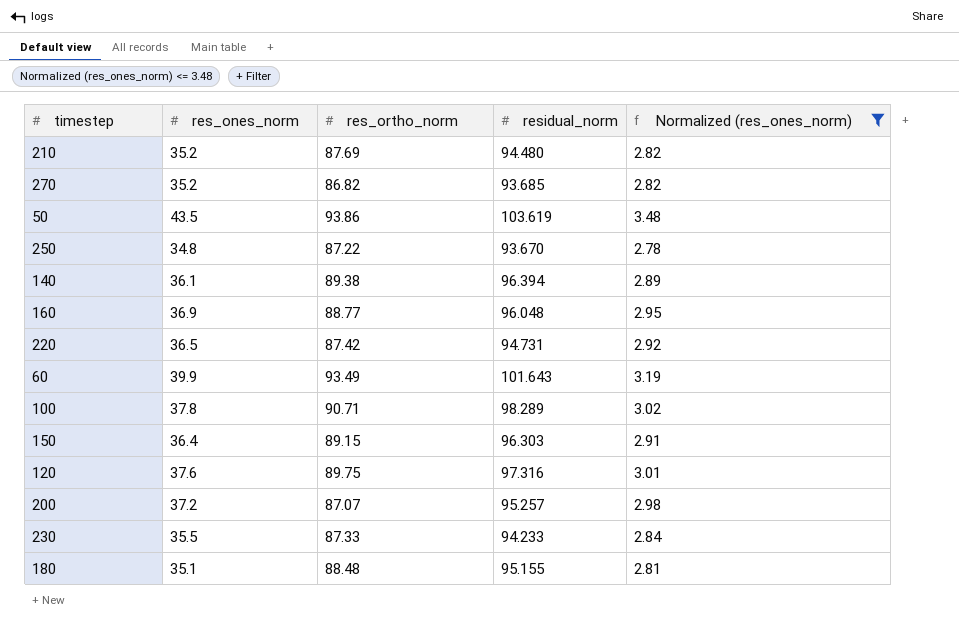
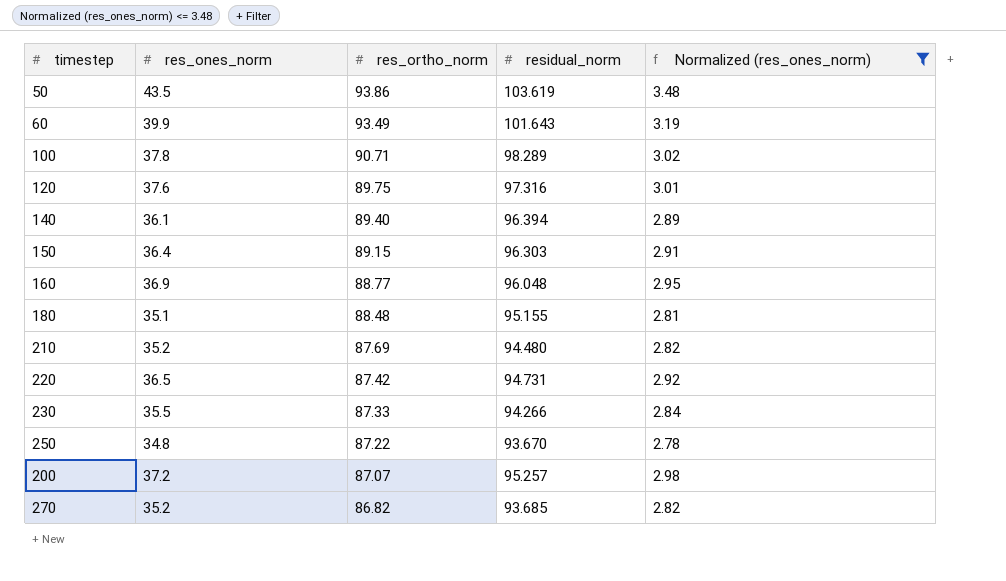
row order: none -> res_ortho_norm descending
140 | res_ortho_norm: 89.38 -> 89.40
230 | residual_norm: 94.233 -> 94.266

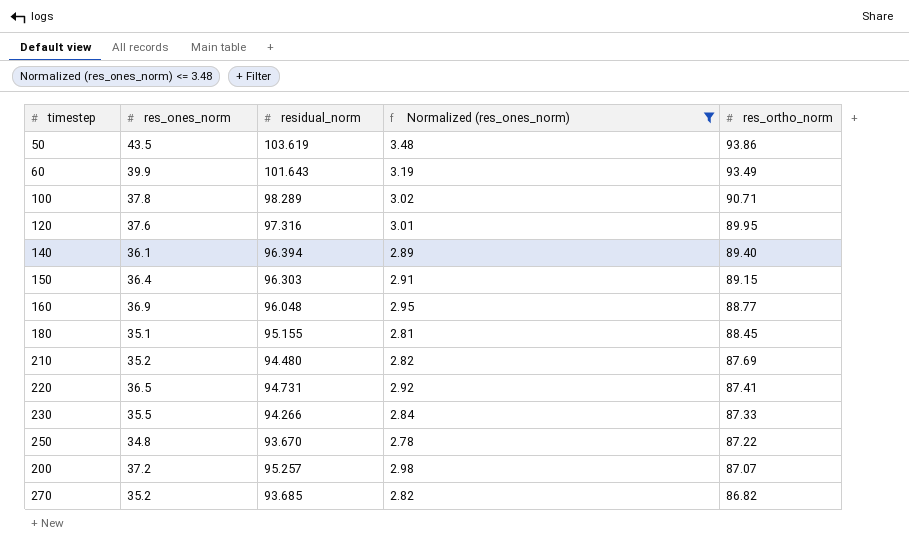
column res_ortho_norm | position: 3 -> 5
120 | res_ortho_norm: 89.75 -> 89.95
180 | res_ortho_norm: 88.48 -> 88.45
220 | res_ortho_norm: 87.42 -> 87.41

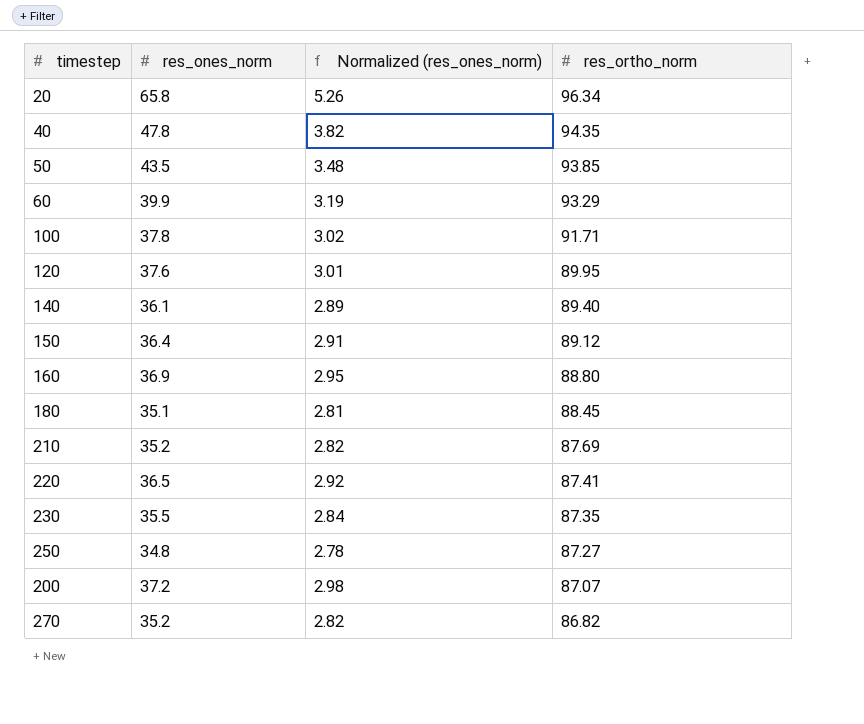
filter: Normalized (res_ones_norm) <= 3.48 -> none
column residual_norm | position: 3 -> none
50 | res_ortho_norm: 93.86 -> 93.85
60 | res_ortho_norm: 93.49 -> 93.29
100 | res_ortho_norm: 90.71 -> 91.71
150 | res_ortho_norm: 89.15 -> 89.12
160 | res_ortho_norm: 88.77 -> 88.80
230 | res_ortho_norm: 87.33 -> 87.35
250 | res_ortho_norm: 87.22 -> 87.27

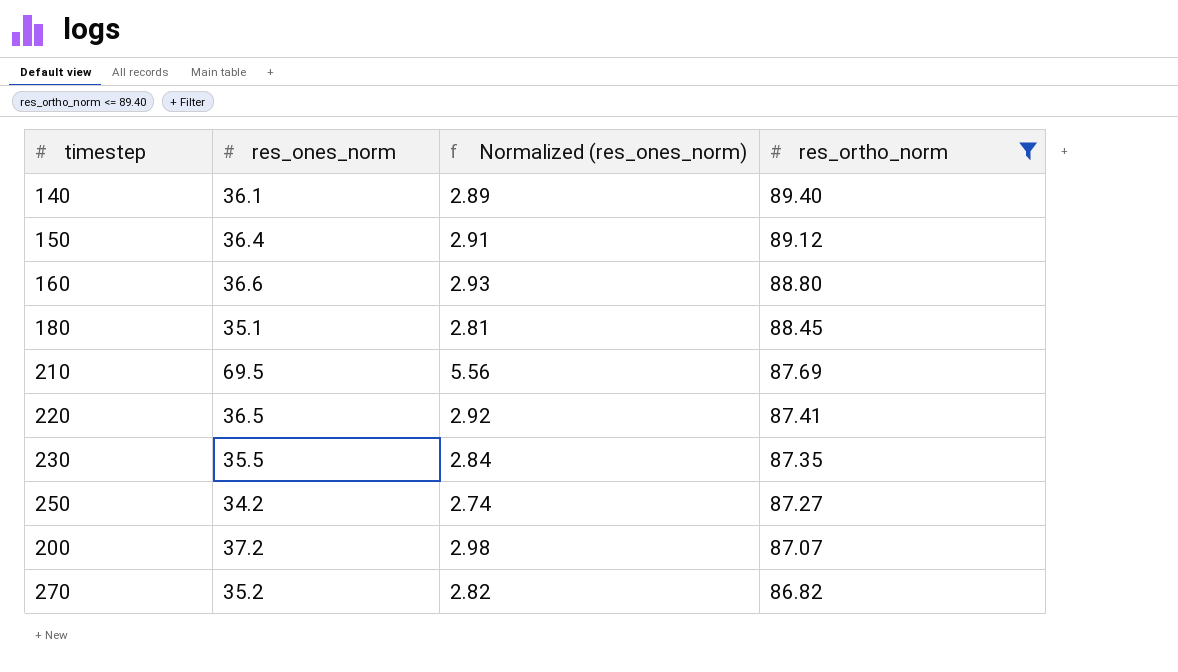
filter: none -> res_ortho_norm <= 89.40
160 | res_ones_norm: 36.9 -> 36.6
160 | Normalized (res_ones_norm): 2.95 -> 2.93
210 | res_ones_norm: 35.2 -> 69.5
210 | Normalized (res_ones_norm): 2.82 -> 5.56
250 | res_ones_norm: 34.8 -> 34.2
250 | Normalized (res_ones_norm): 2.78 -> 2.74

